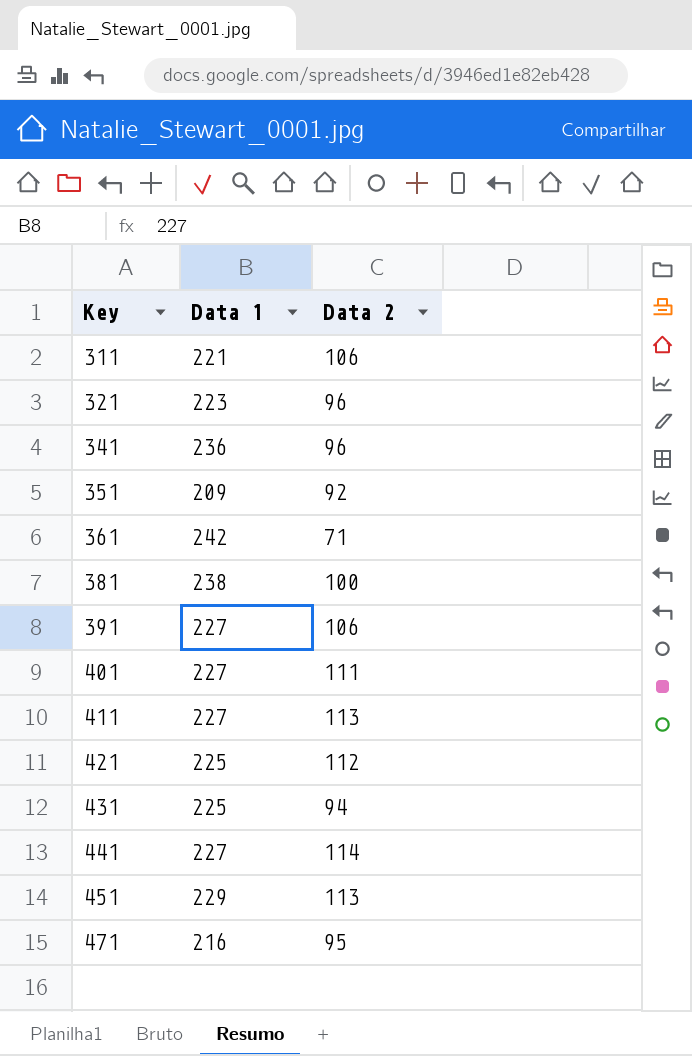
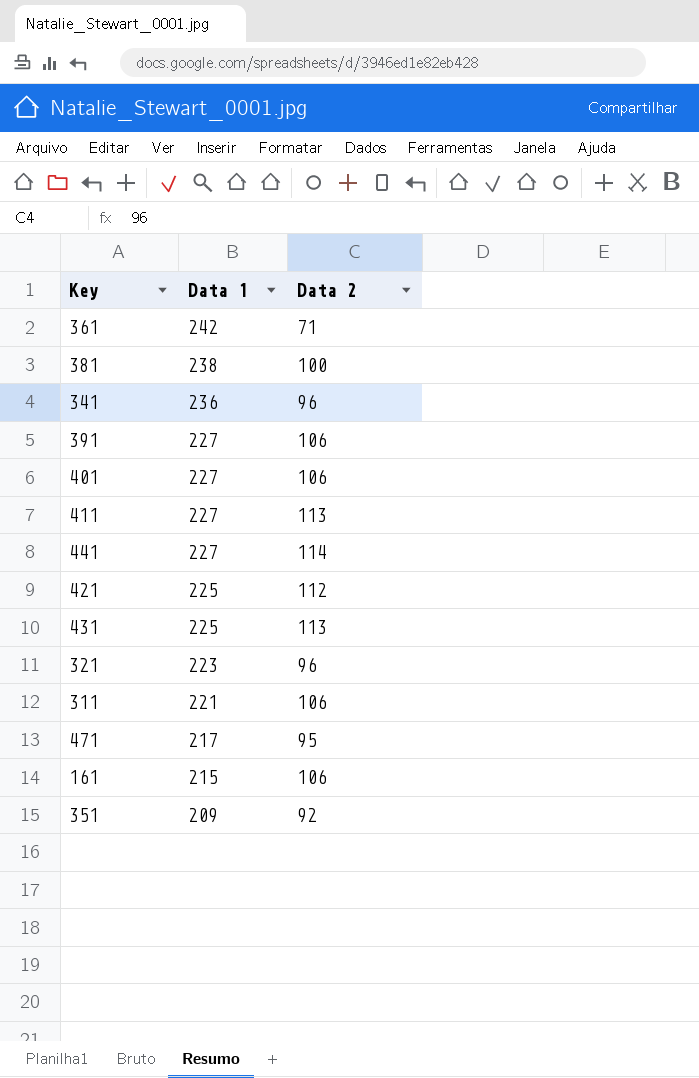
row order: Key ascending -> Data 1 descending
row 451: 229 | 113 -> none
401 | Data 2: 111 -> 106
431 | Data 2: 94 -> 113
471 | Data 1: 216 -> 217
row 161: none -> 215 | 106

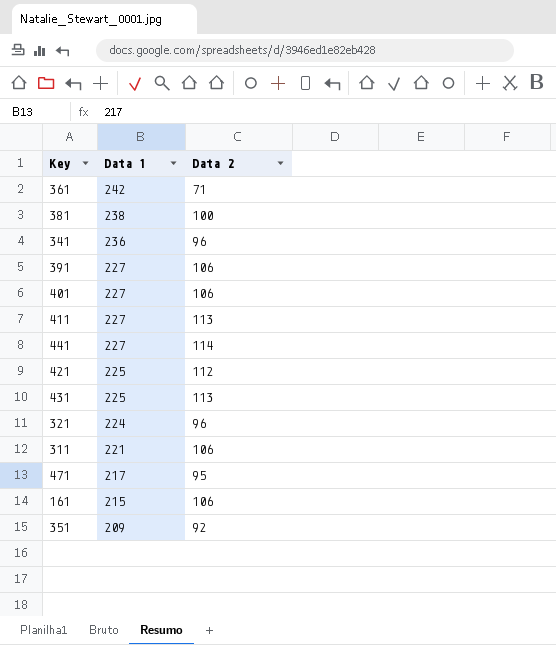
321 | Data 1: 223 -> 224

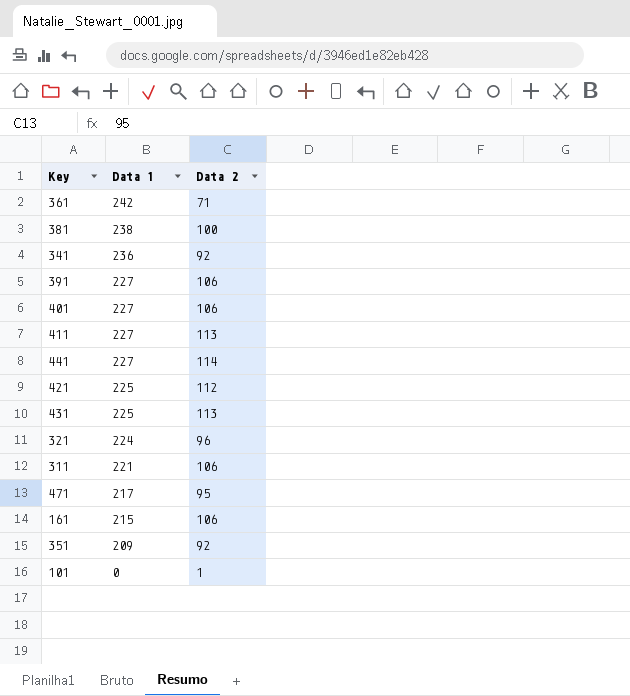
341 | Data 2: 96 -> 92
row 101: none -> 0 | 1

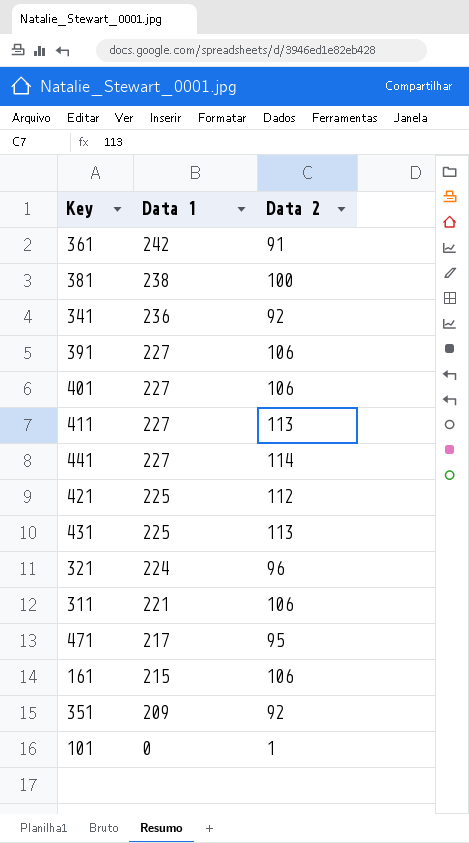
361 | Data 2: 71 -> 91

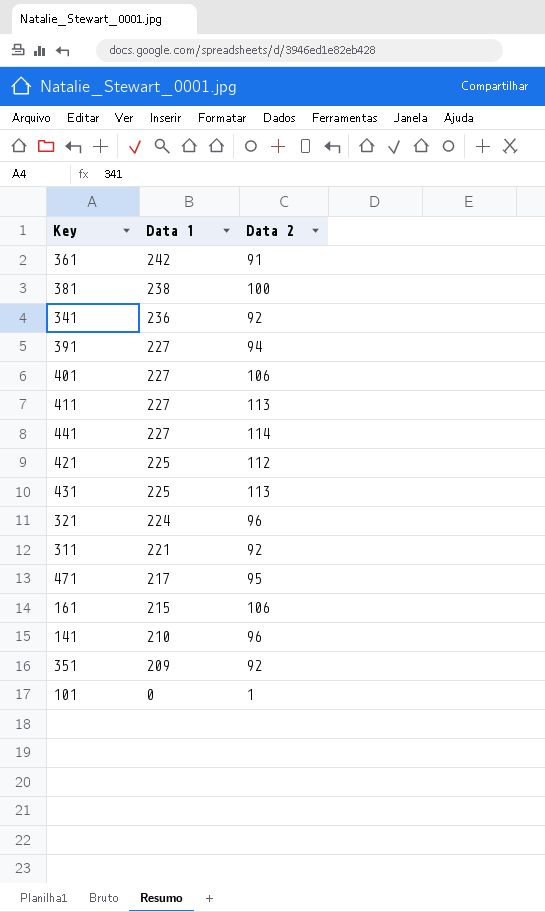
391 | Data 2: 106 -> 94
311 | Data 2: 106 -> 92
row 141: none -> 210 | 96

